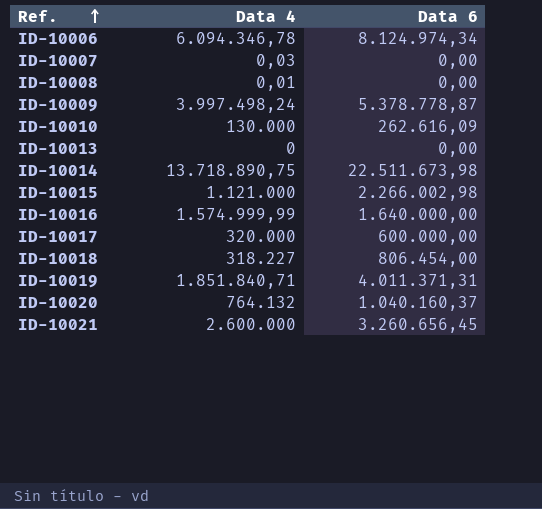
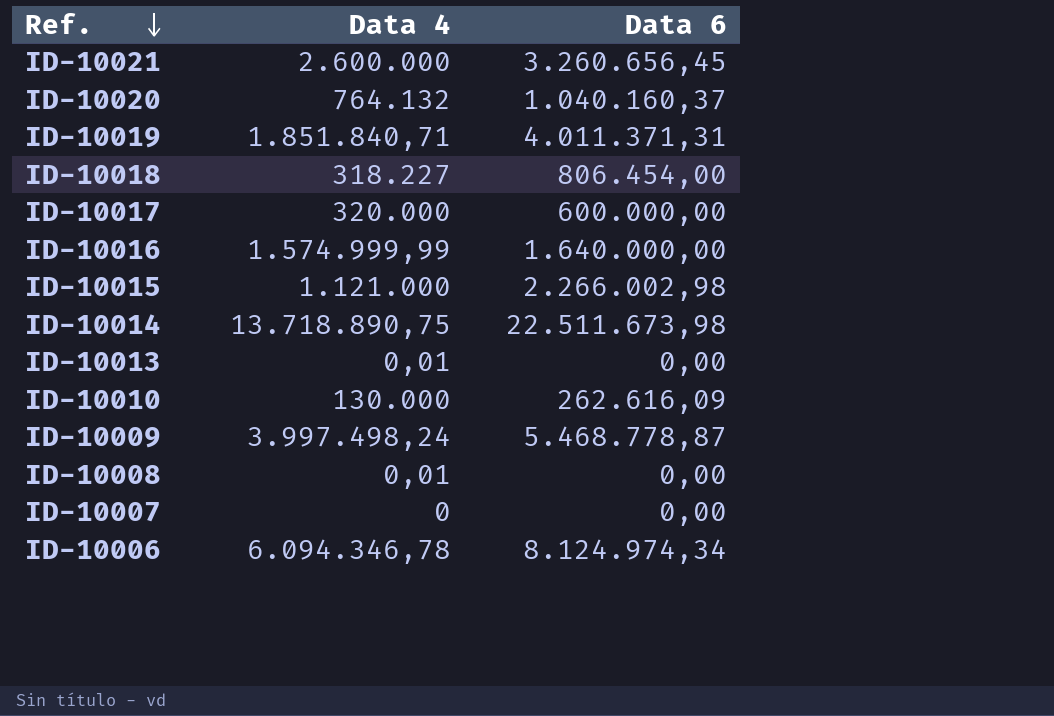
row order: Ref. ascending -> Ref. descending
ID-10013 | Data 4: 0 -> 0,01
ID-10009 | Data 6: 5.378.778,87 -> 5.468.778,87
ID-10007 | Data 4: 0,03 -> 0

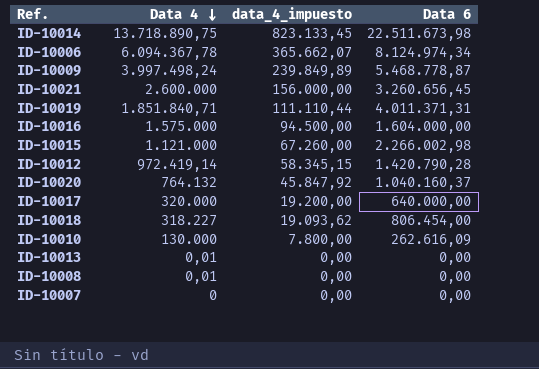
row order: Ref. descending -> Data 4 descending
column data_4_impuesto | formula: none -> [Data 4] * 0,06
ID-10006 | Data 4: 6.094.346,78 -> 6.094.367,78
ID-10016 | Data 4: 1.574.999,99 -> 1.575.000
ID-10016 | Data 6: 1.640.000,00 -> 1.604.000,00
row ID-10012: none -> 972.419,14 | 58.345,15 | 1.420.790,28
ID-10017 | Data 6: 600.000,00 -> 640.000,00

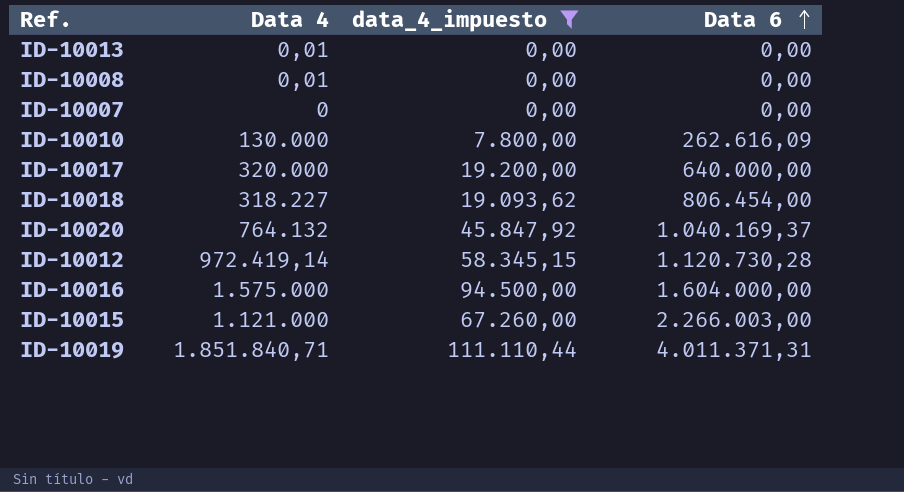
filter: none -> data_4_impuesto <= 111.110,44
row order: Data 4 descending -> Data 6 ascending
ID-10020 | Data 6: 1.040.160,37 -> 1.040.169,37
ID-10012 | Data 6: 1.420.790,28 -> 1.120.730,28
ID-10015 | Data 6: 2.266.002,98 -> 2.266.003,00

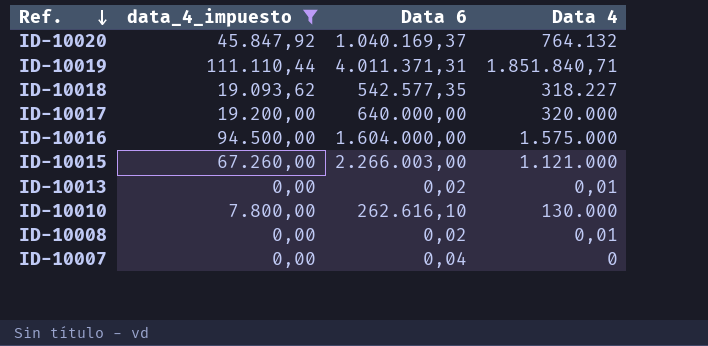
row order: Data 6 ascending -> Ref. descending
column Data 4 | position: 2 -> 4
row ID-10012: 972.419,14 | 58.345,15 | 1.120.730,28 -> none
ID-10018 | Data 6: 806.454,00 -> 542.577,35
ID-10013 | Data 6: 0,00 -> 0,02
ID-10010 | Data 6: 262.616,09 -> 262.616,10
ID-10008 | Data 6: 0,00 -> 0,02
ID-10007 | Data 6: 0,00 -> 0,04

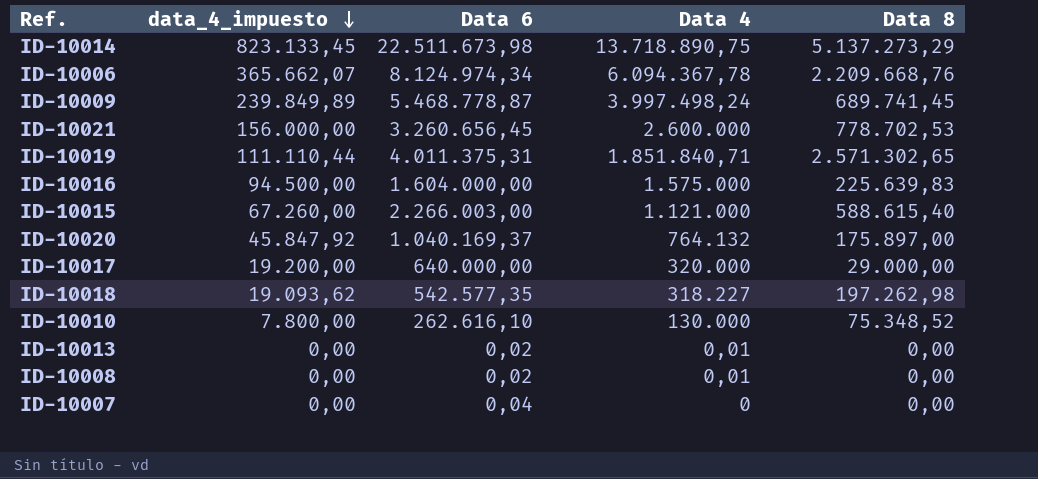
filter: data_4_impuesto <= 111.110,44 -> none
row order: Ref. descending -> data_4_impuesto descending
column Data 8 | position: none -> 5
ID-10019 | Data 6: 4.011.371,31 -> 4.011.375,31

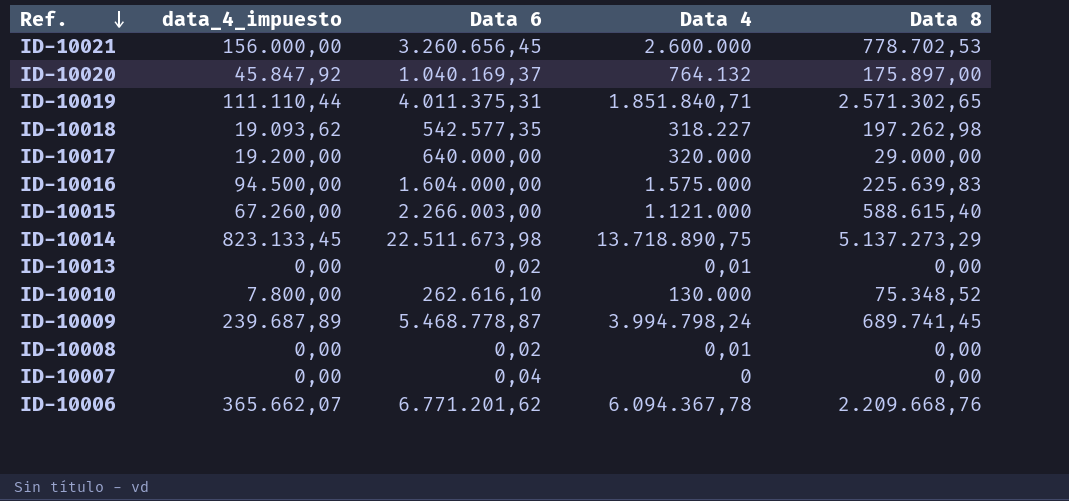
row order: data_4_impuesto descending -> Ref. descending
ID-10009 | data_4_impuesto: 239.849,89 -> 239.687,89
ID-10009 | Data 4: 3.997.498,24 -> 3.994.798,24
ID-10006 | Data 6: 8.124.974,34 -> 6.771.201,62

